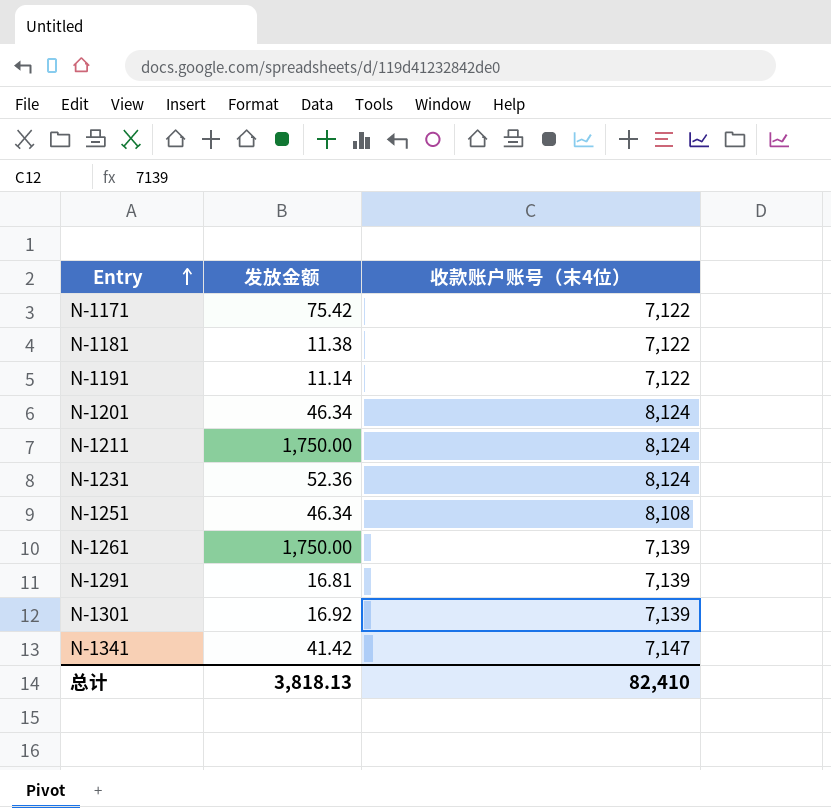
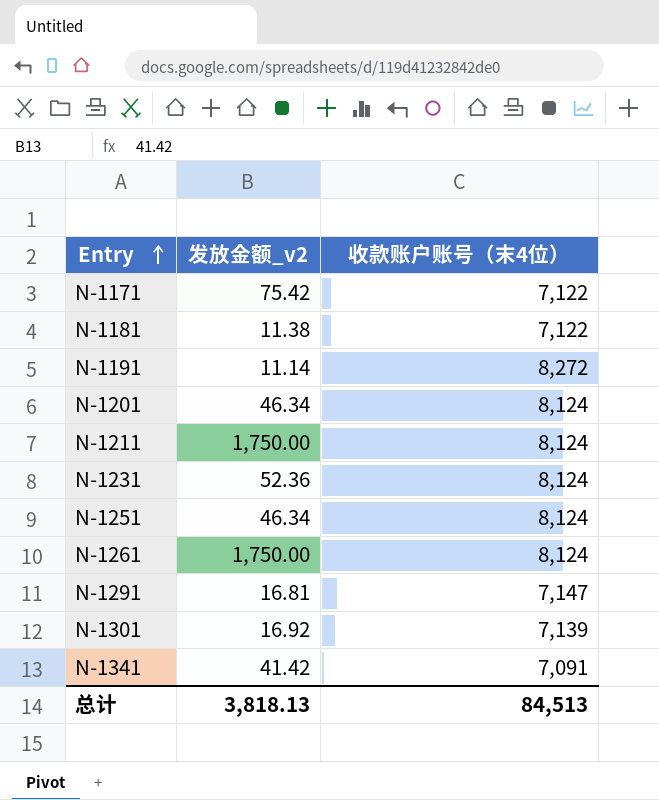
column name: 发放金额 -> 发放金额_v2
N-1191 | 收款账户账号（末4位）: 7,122 -> 8,272
N-1251 | 收款账户账号（末4位）: 8,108 -> 8,124
N-1261 | 收款账户账号（末4位）: 7,139 -> 8,124
N-1291 | 收款账户账号（末4位）: 7,139 -> 7,147
N-1341 | 收款账户账号（末4位）: 7,147 -> 7,091
总计 | 收款账户账号（末4位）: 82,410 -> 84,513

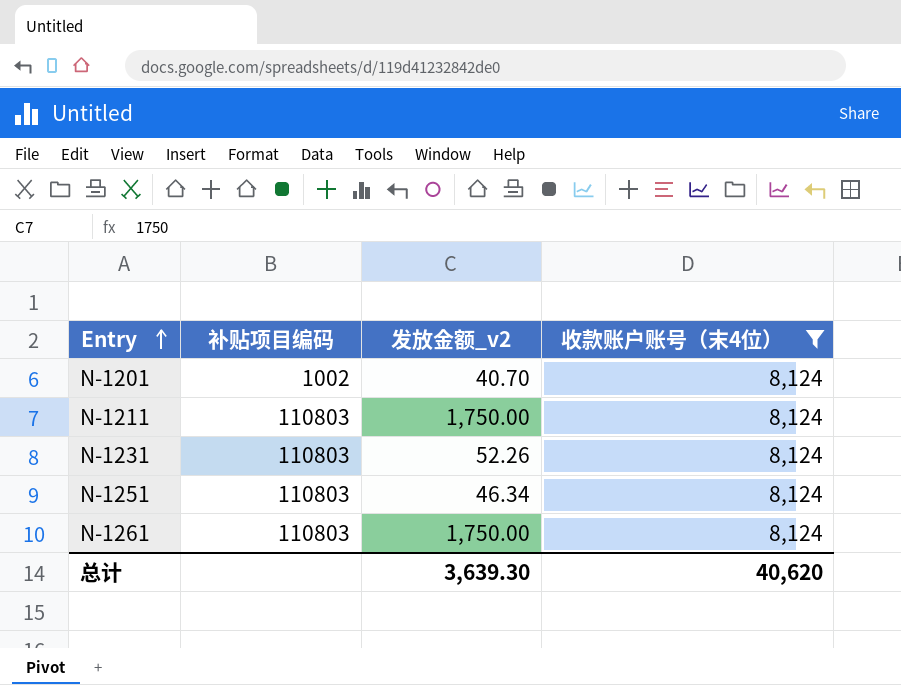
filter: none -> 收款账户账号（末4位） = 8,124
column 补贴项目编码 | position: none -> 2
N-1201 | 发放金额_v2: 46.34 -> 40.70
N-1231 | 发放金额_v2: 52.36 -> 52.26
总计 | 发放金额_v2: 3,818.13 -> 3,639.30
总计 | 收款账户账号（末4位）: 84,513 -> 40,620

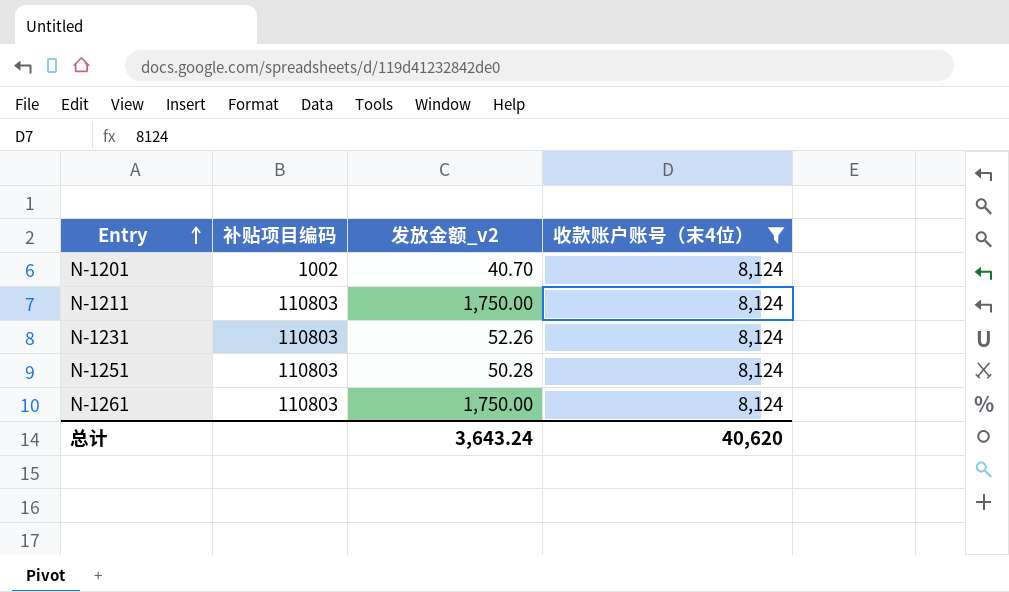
N-1251 | 发放金额_v2: 46.34 -> 50.28
总计 | 发放金额_v2: 3,639.30 -> 3,643.24

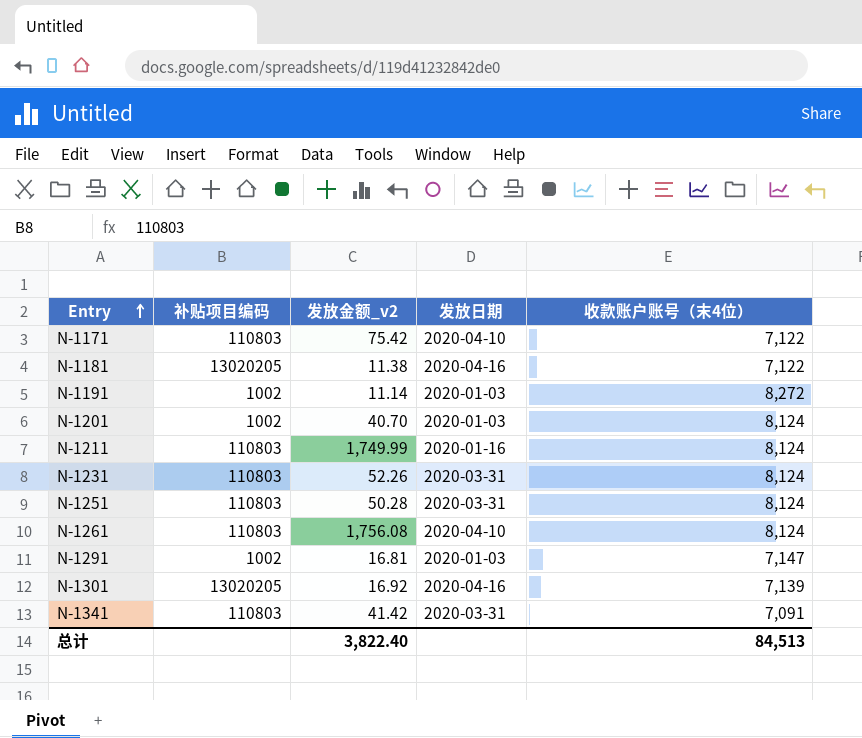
filter: 收款账户账号（末4位） = 8,124 -> none
column 发放日期 | position: none -> 4
N-1211 | 发放金额_v2: 1,750.00 -> 1,749.99
N-1261 | 发放金额_v2: 1,750.00 -> 1,756.08
总计 | 发放金额_v2: 3,643.24 -> 3,822.40
总计 | 收款账户账号（末4位）: 40,620 -> 84,513

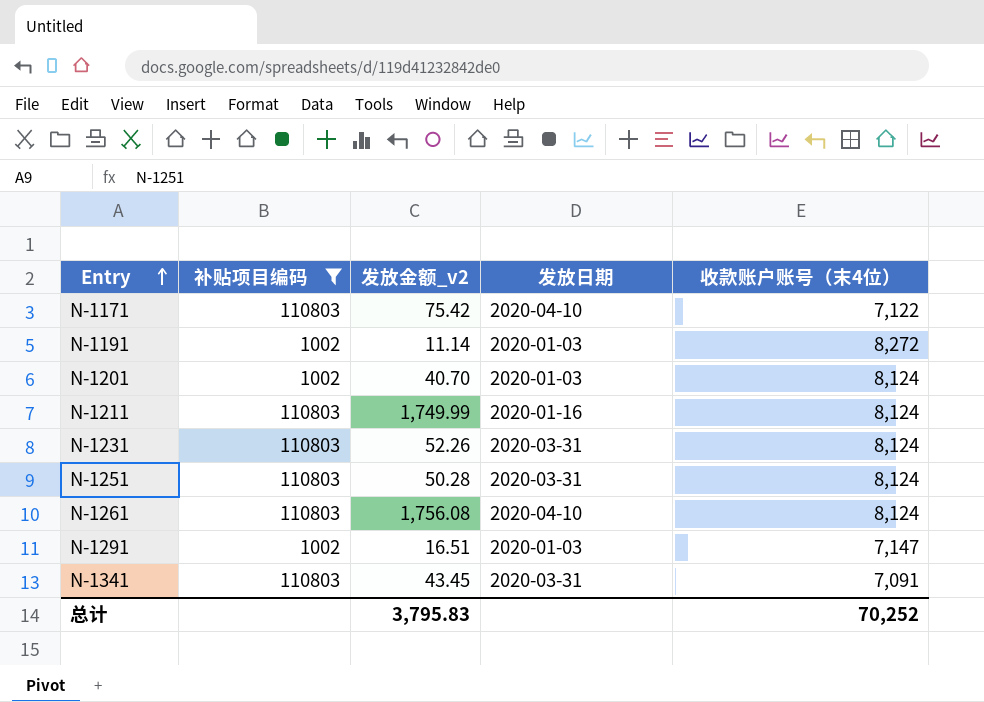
filter: none -> 补贴项目编码 != 13020205
N-1291 | 发放金额_v2: 16.81 -> 16.51
N-1341 | 发放金额_v2: 41.42 -> 43.45
总计 | 发放金额_v2: 3,822.40 -> 3,795.83
总计 | 收款账户账号（末4位）: 84,513 -> 70,252

